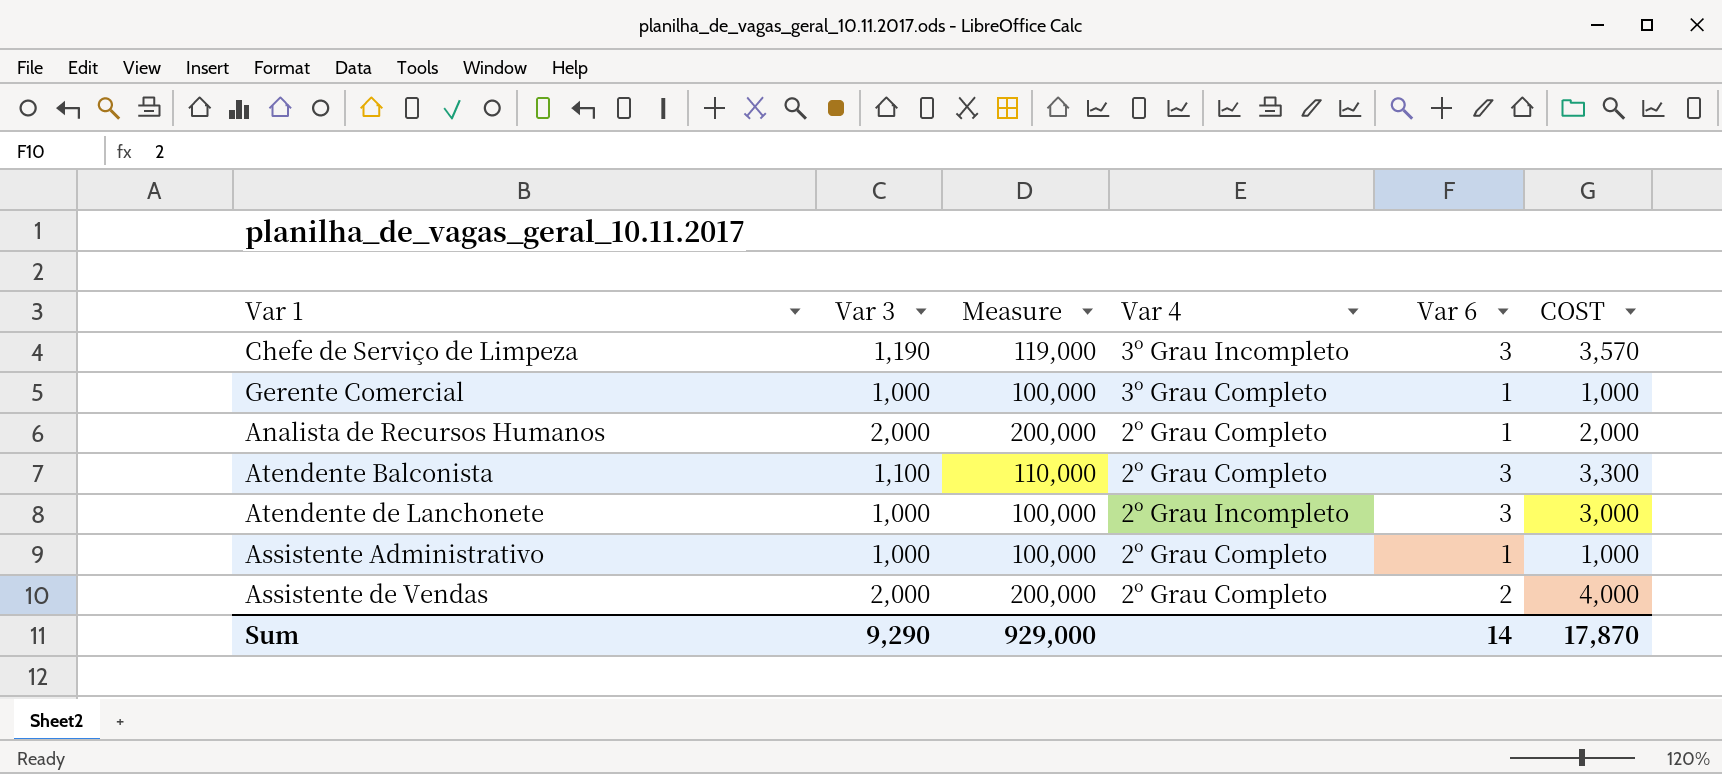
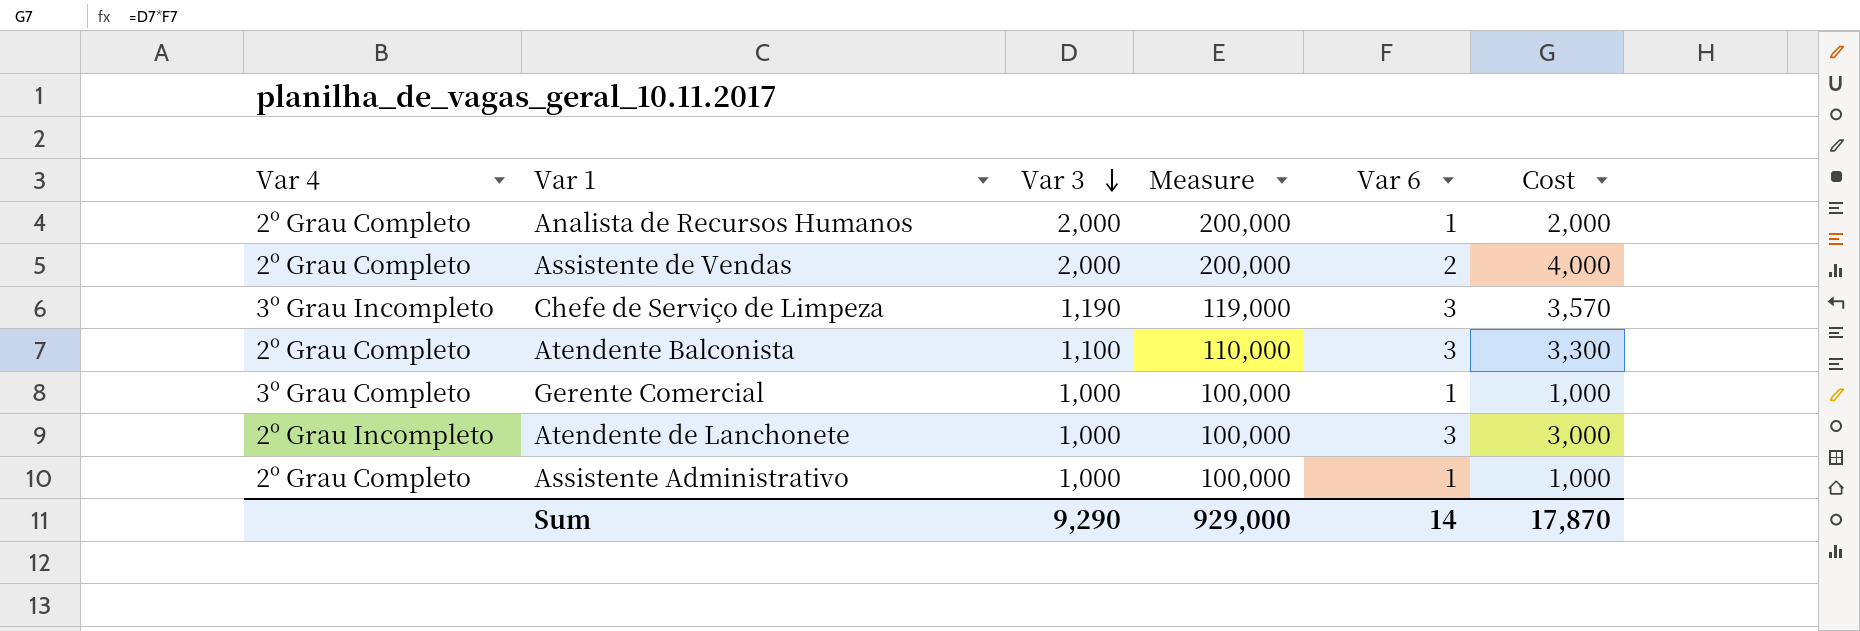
row order: none -> Var 3 descending
column Var 4 | position: 4 -> 1
column name: COST -> Cost

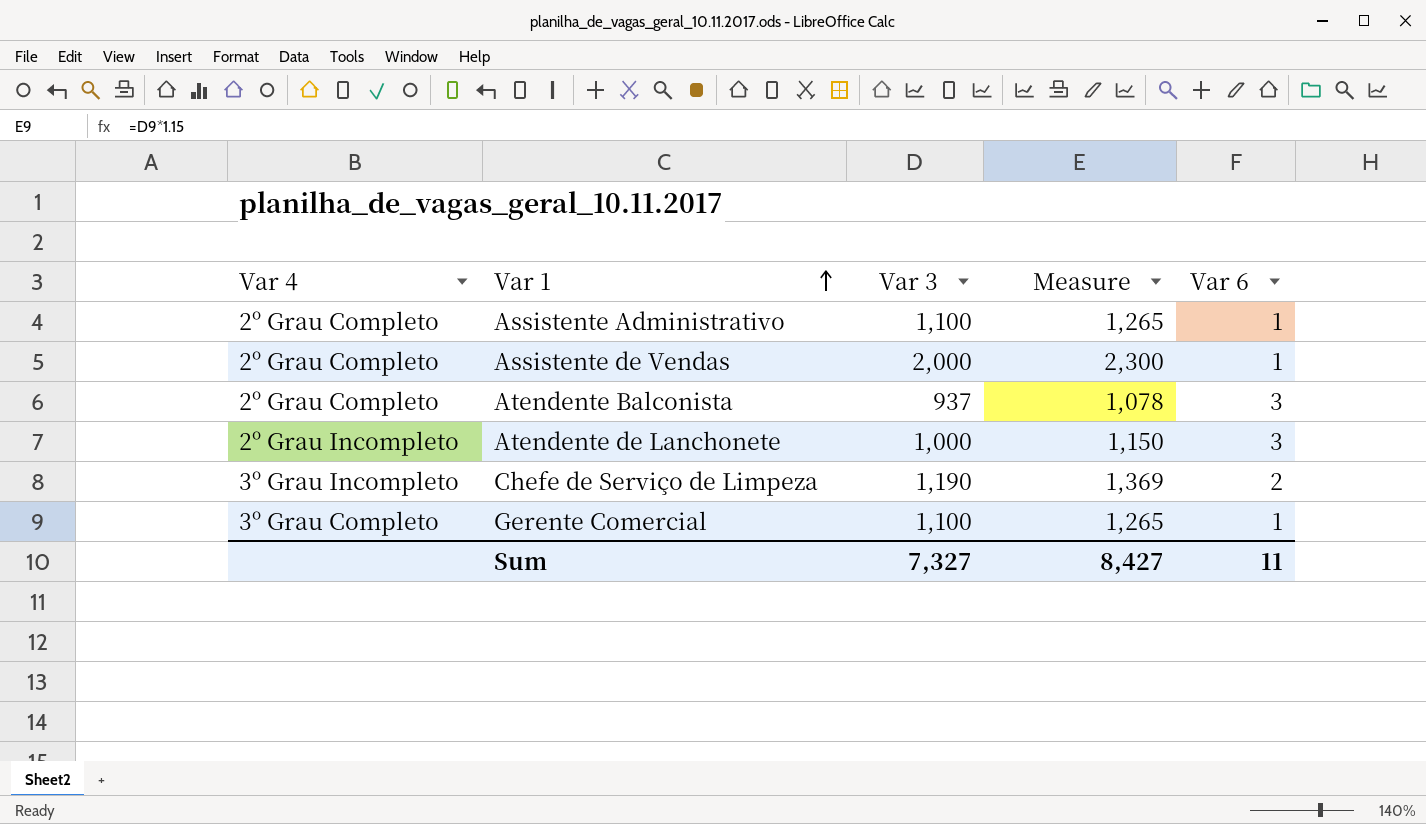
row order: Var 3 descending -> Var 1 ascending
column Cost | formula: [Var 3] * [Var 6] -> none
column Measure | formula: [Var 3] * 100 -> [Var 3] * 1.15
row Analista de Recursos Humanos: 2º Grau Completo | 2,000 | 200,000 | 1 | 2,000 -> none
Assistente Administrativo | Var 3: 1,000 -> 1,100
Assistente de Vendas | Var 6: 2 -> 1
Atendente Balconista | Var 3: 1,100 -> 937
Chefe de Serviço de Limpeza | Var 6: 3 -> 2
Gerente Comercial | Var 3: 1,000 -> 1,100
Sum | Var 3: 9,290 -> 7,327
Sum | Measure: 929,000 -> 8,427
Sum | Var 6: 14 -> 11

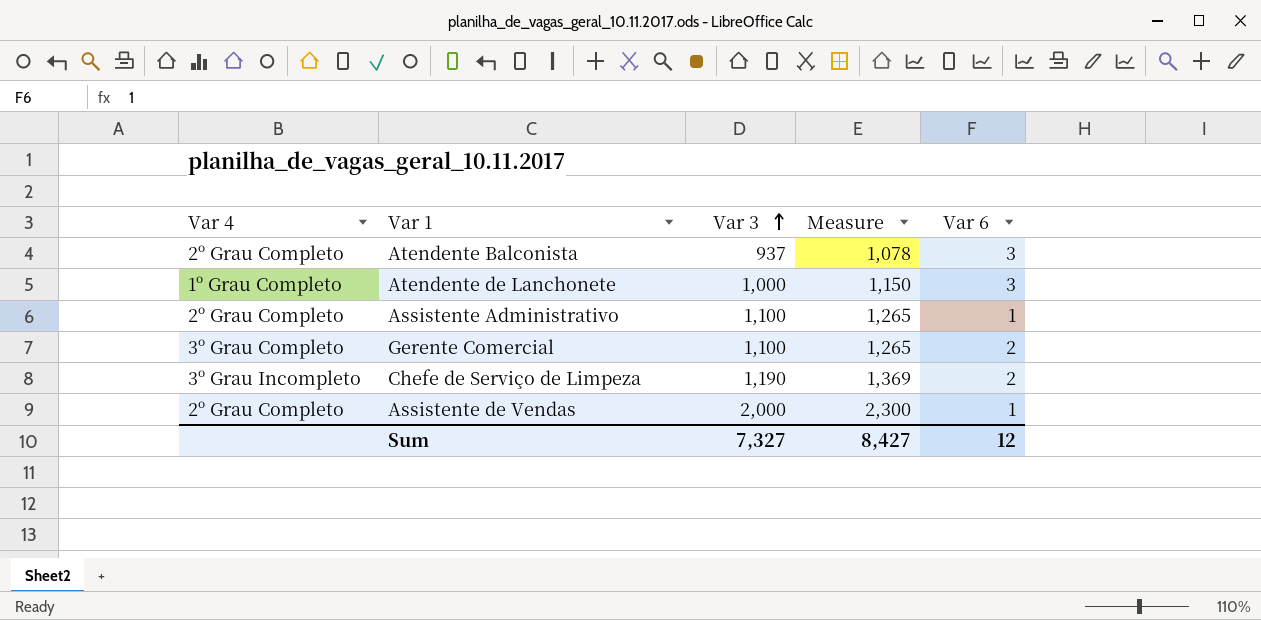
row order: Var 1 ascending -> Var 3 ascending
Atendente de Lanchonete | Var 4: 2º Grau Incompleto -> 1º Grau Completo
Gerente Comercial | Var 6: 1 -> 2
Sum | Var 6: 11 -> 12

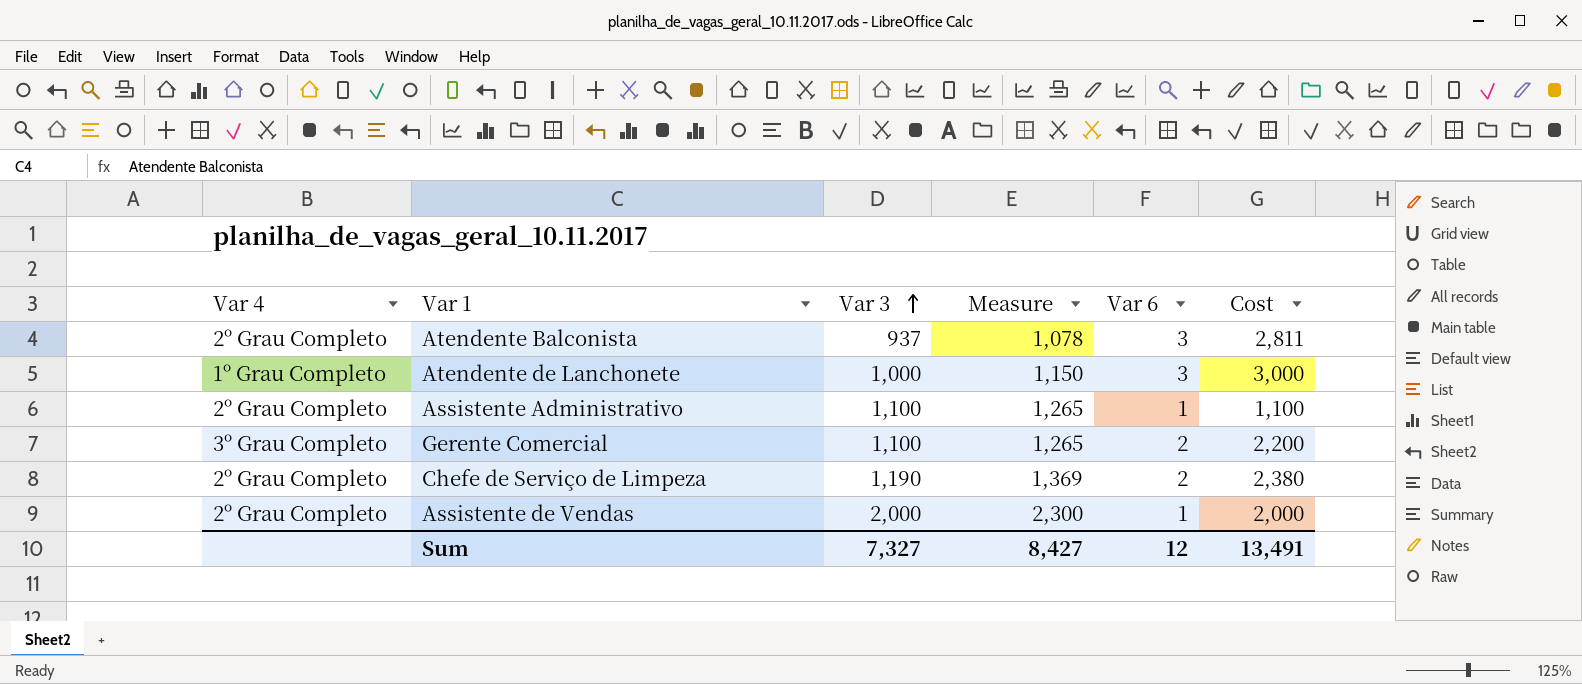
column Cost | formula: none -> [Var 3] * [Var 6]
Chefe de Serviço de Limpeza | Var 4: 3º Grau Incompleto -> 2º Grau Completo

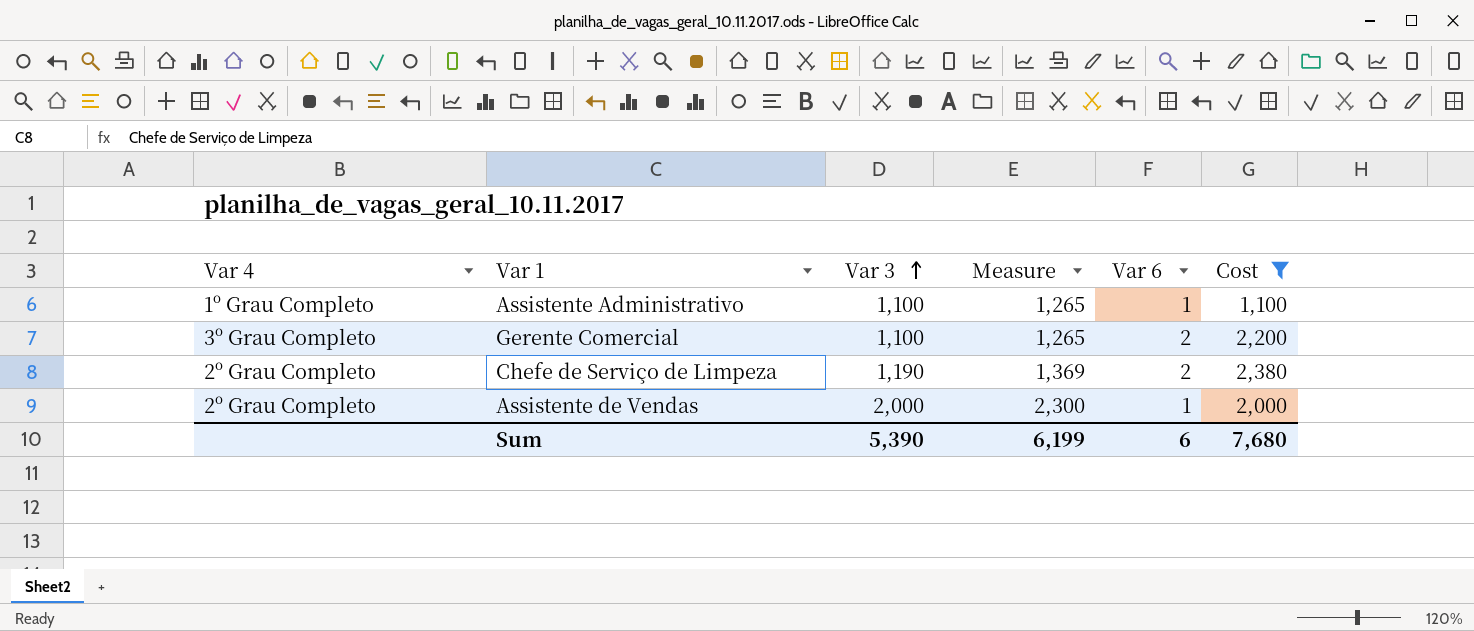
filter: none -> Cost <= 2,380
Assistente Administrativo | Var 4: 2º Grau Completo -> 1º Grau Completo
Sum | Var 3: 7,327 -> 5,390
Sum | Measure: 8,427 -> 6,199
Sum | Var 6: 12 -> 6
Sum | Cost: 13,491 -> 7,680

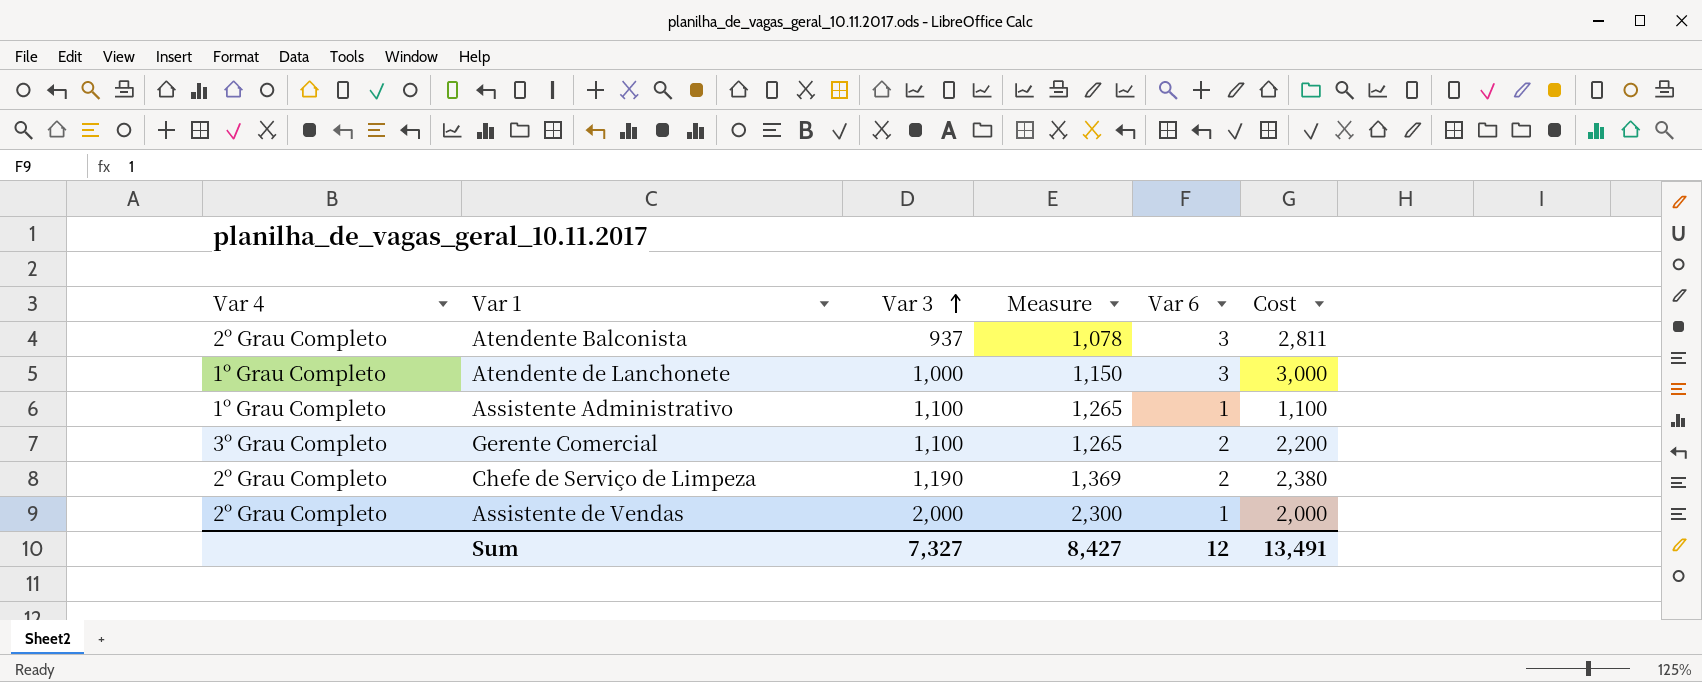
filter: Cost <= 2,380 -> none
Sum | Var 3: 5,390 -> 7,327
Sum | Measure: 6,199 -> 8,427
Sum | Var 6: 6 -> 12
Sum | Cost: 7,680 -> 13,491

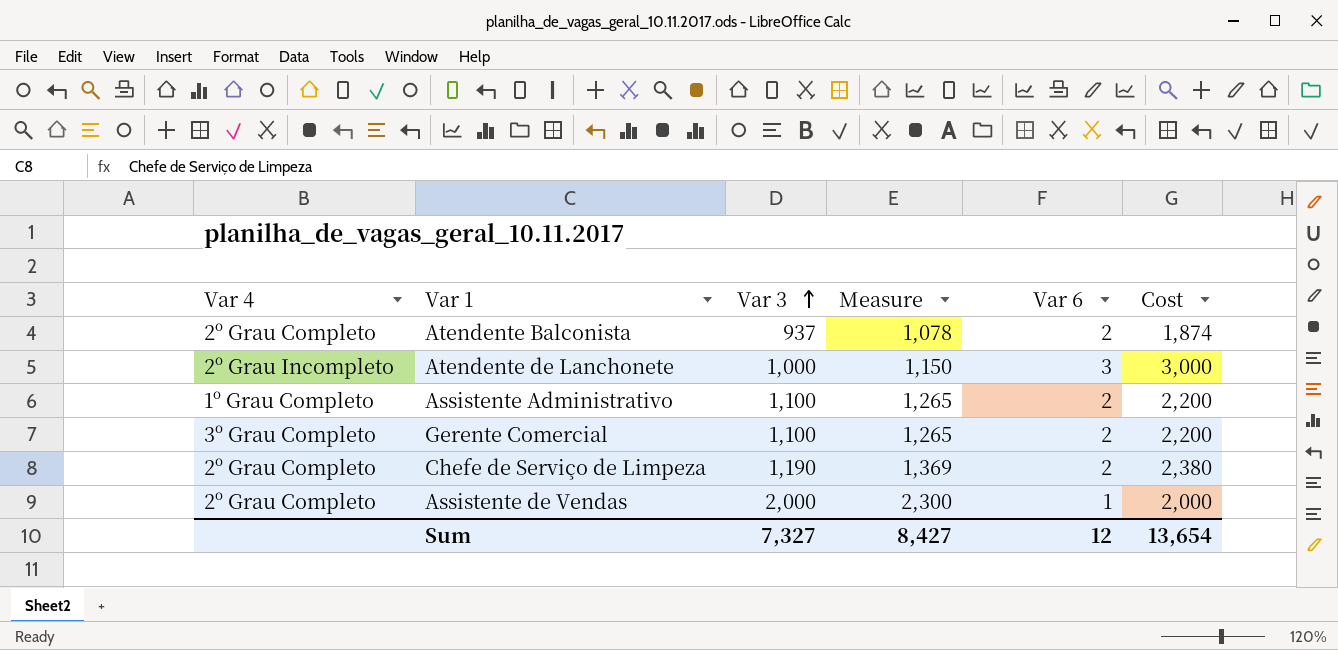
Atendente Balconista | Var 6: 3 -> 2
Atendente Balconista | Cost: 2,811 -> 1,874
Atendente de Lanchonete | Var 4: 1º Grau Completo -> 2º Grau Incompleto
Assistente Administrativo | Var 6: 1 -> 2
Assistente Administrativo | Cost: 1,100 -> 2,200
Sum | Cost: 13,491 -> 13,654

